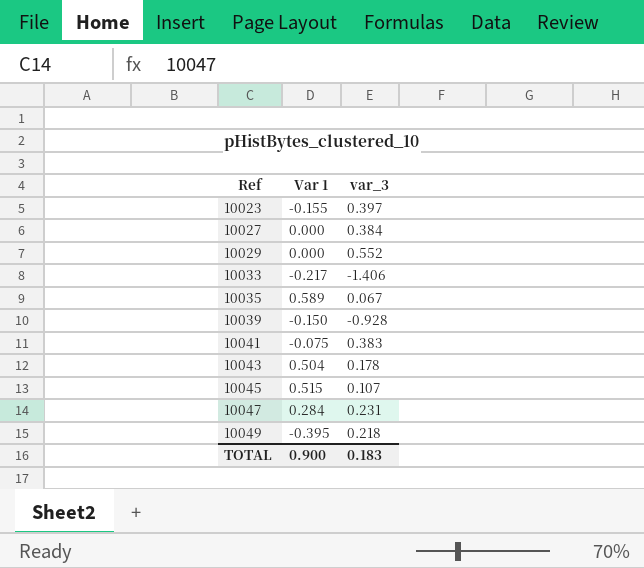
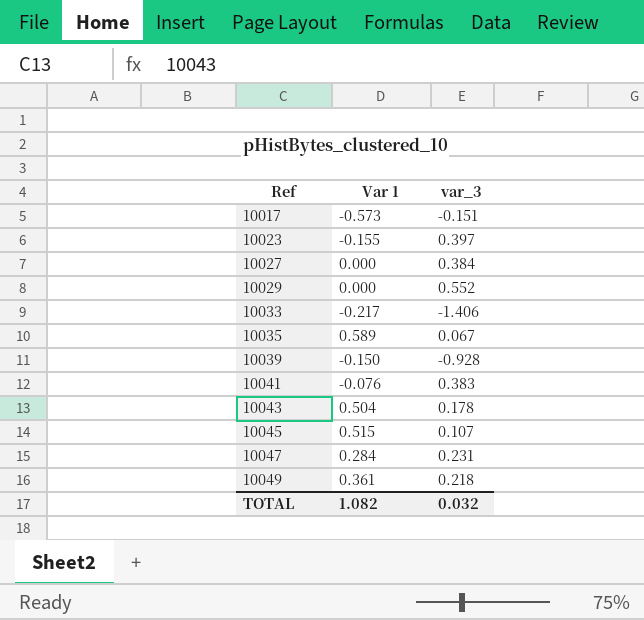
row 10017: none -> -0.573 | -0.151
10041 | Var 1: -0.075 -> -0.076
10049 | Var 1: -0.395 -> 0.361
TOTAL | Var 1: 0.900 -> 1.082
TOTAL | var_3: 0.183 -> 0.032

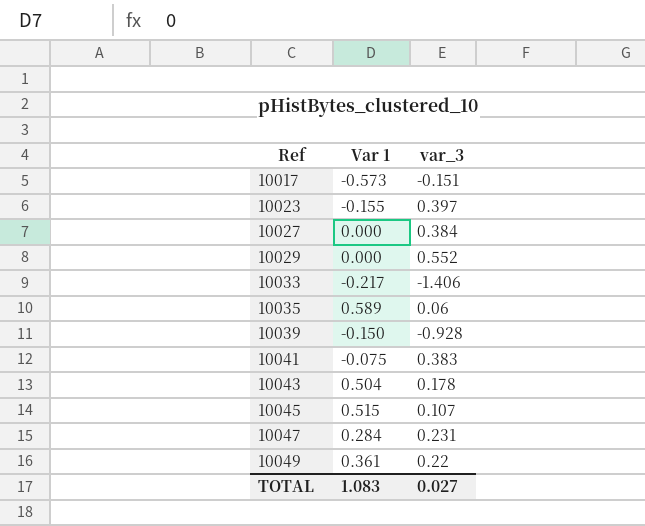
10035 | var_3: 0.067 -> 0.06
10041 | Var 1: -0.076 -> -0.075
10049 | var_3: 0.218 -> 0.22
TOTAL | Var 1: 1.082 -> 1.083
TOTAL | var_3: 0.032 -> 0.027

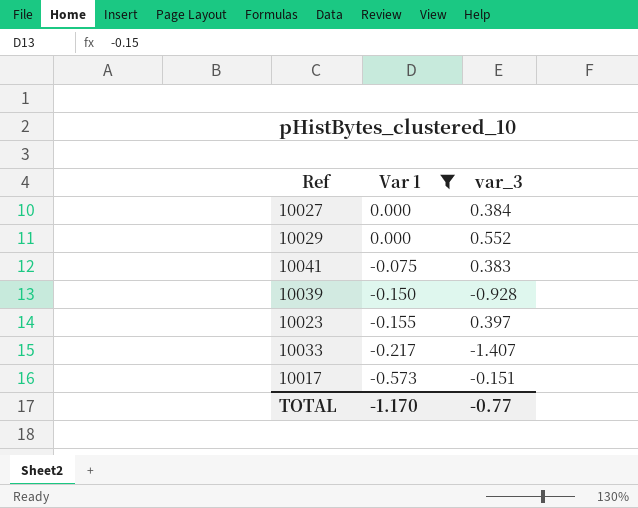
filter: none -> Var 1 <= 0.000
row order: Ref ascending -> Var 1 descending
10033 | var_3: -1.406 -> -1.407
TOTAL | Var 1: 1.083 -> -1.170
TOTAL | var_3: 0.027 -> -0.77

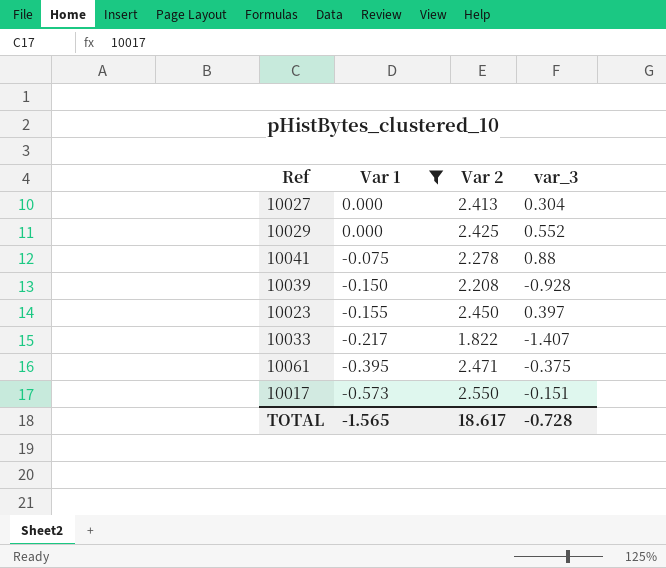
column Var 2 | position: none -> 3
10027 | var_3: 0.384 -> 0.304
10041 | var_3: 0.383 -> 0.88
row 10061: none -> -0.395 | 2.471 | -0.375
TOTAL | Var 1: -1.170 -> -1.565
TOTAL | var_3: -0.77 -> -0.728

